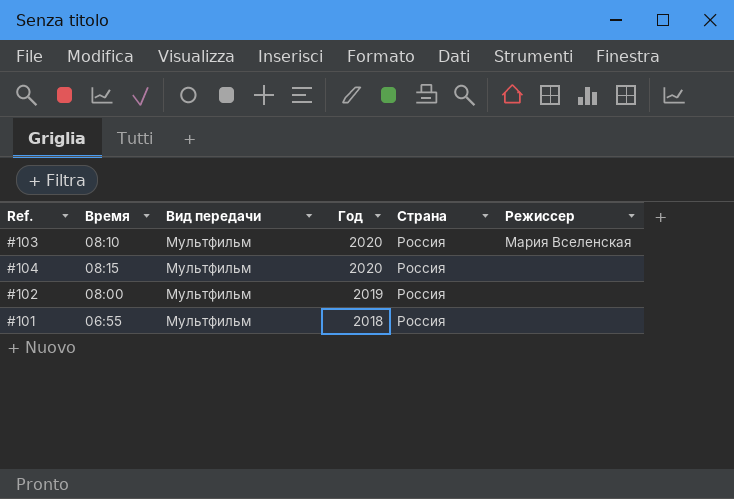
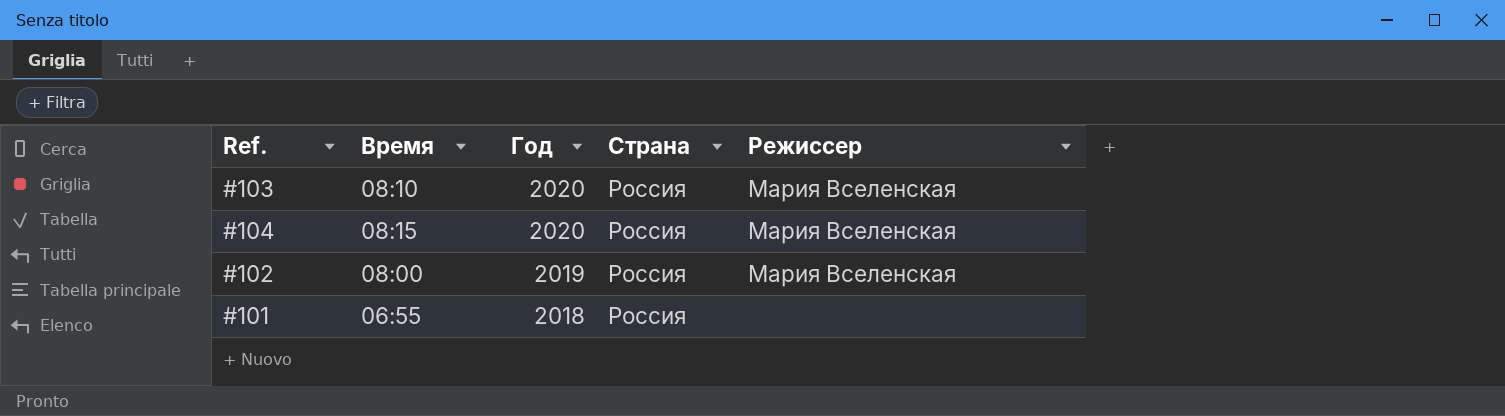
column Вид передачи | position: 3 -> none
#104 | Режиссер: none -> Мария Вселенская
#102 | Режиссер: none -> Мария Вселенская

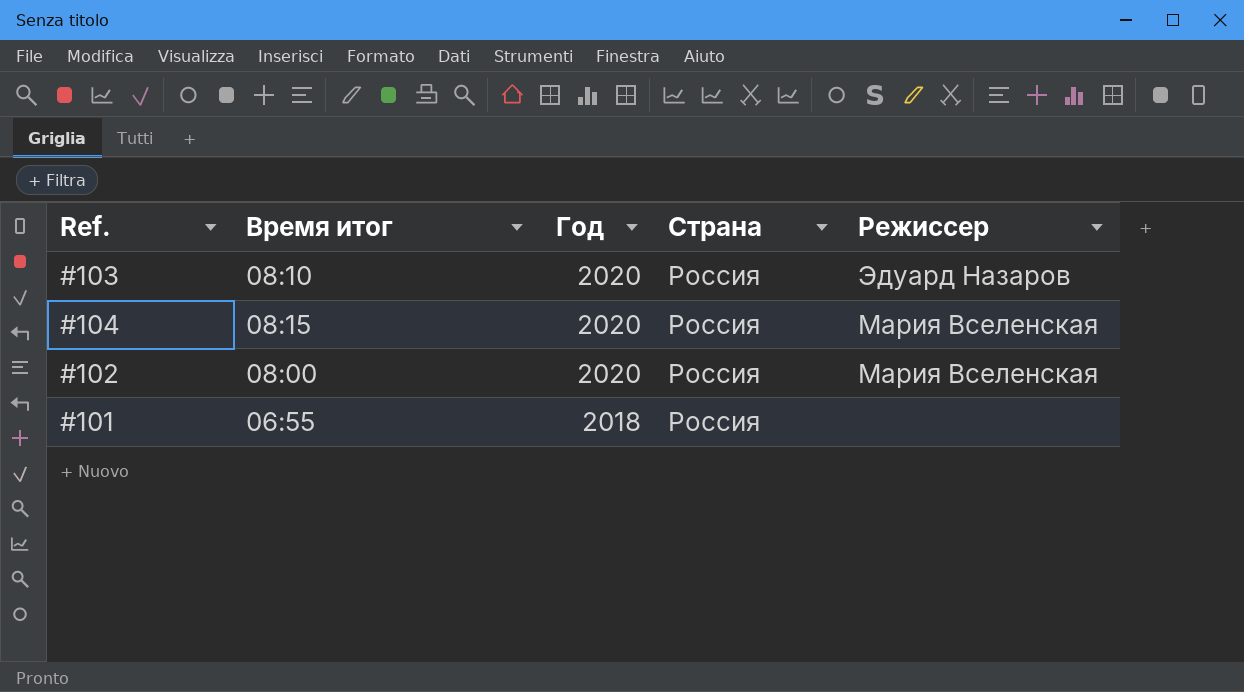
column name: Время -> Время итог
#103 | Режиссер: Мария Вселенская -> Эдуард Назаров
#102 | Год: 2019 -> 2020

